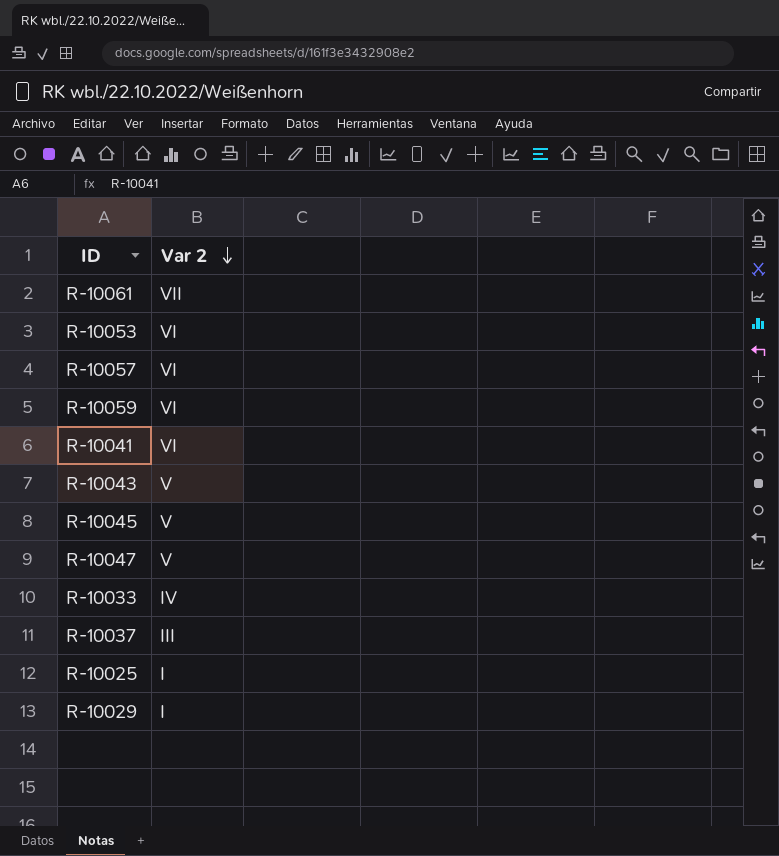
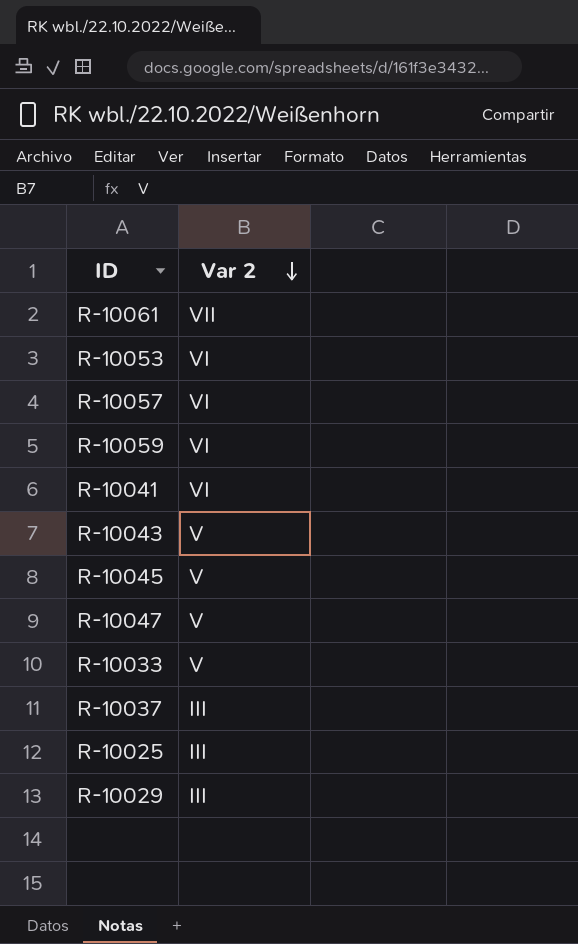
R-10033 | Var 2: IV -> V
R-10025 | Var 2: I -> III
R-10029 | Var 2: I -> III

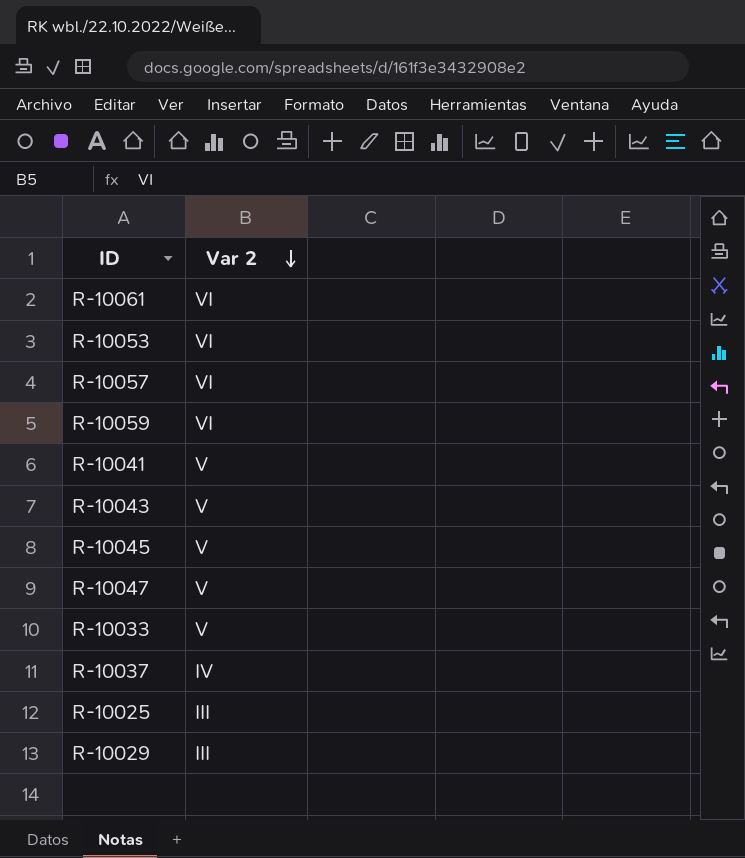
R-10061 | Var 2: VII -> VI
R-10041 | Var 2: VI -> V
R-10037 | Var 2: III -> IV

